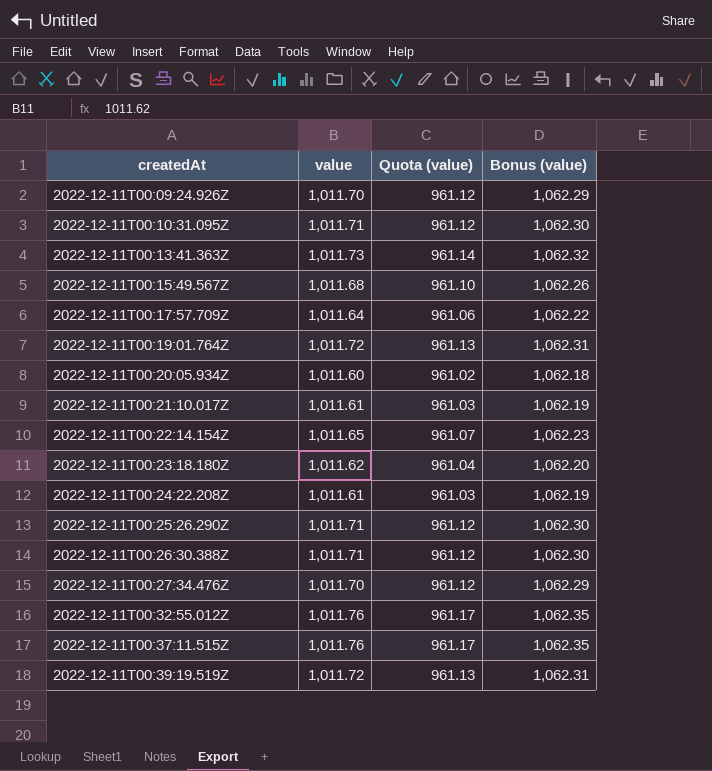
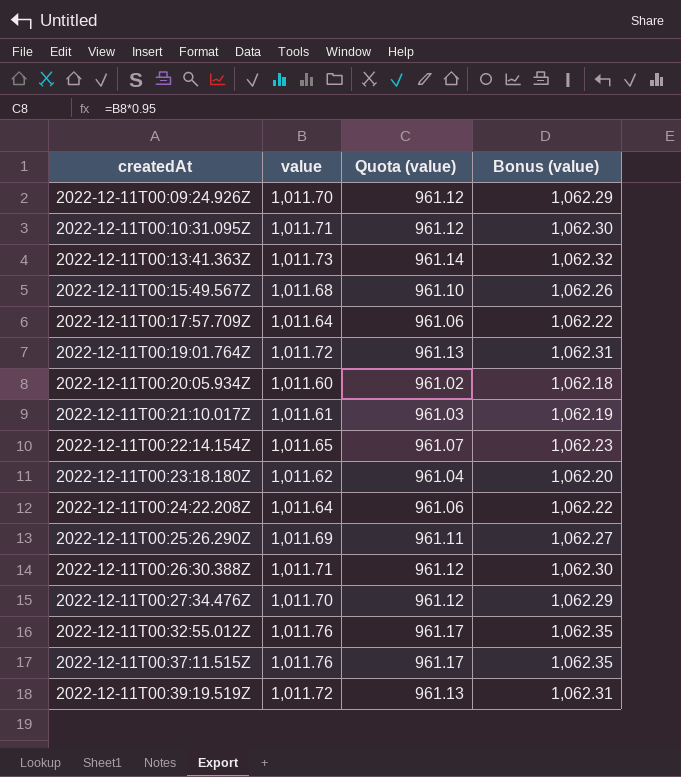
2022-12-11T00:24:22.208Z | value: 1,011.61 -> 1,011.64
2022-12-11T00:24:22.208Z | Quota (value): 961.03 -> 961.06
2022-12-11T00:24:22.208Z | Bonus (value): 1,062.19 -> 1,062.22
2022-12-11T00:25:26.290Z | value: 1,011.71 -> 1,011.69
2022-12-11T00:25:26.290Z | Quota (value): 961.12 -> 961.11
2022-12-11T00:25:26.290Z | Bonus (value): 1,062.30 -> 1,062.27

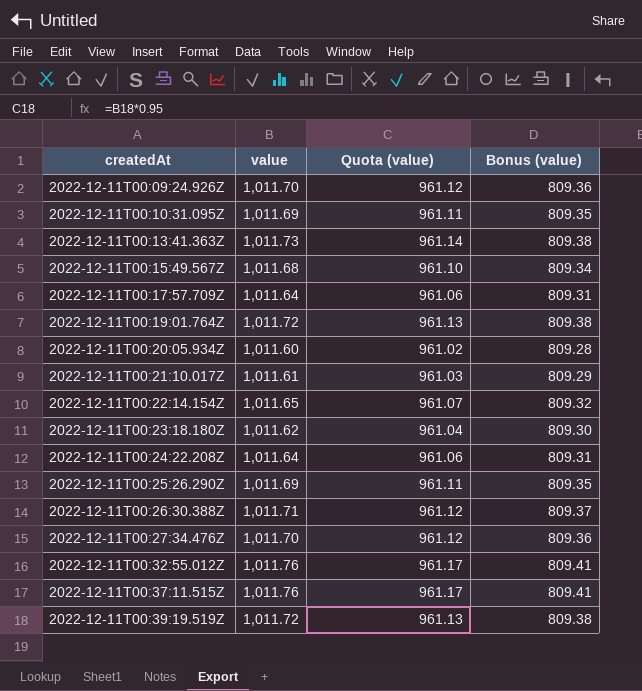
column Bonus (value) | formula: [value] * 1.05 -> [value] * 0.8
2022-12-11T00:10:31.095Z | value: 1,011.71 -> 1,011.69
2022-12-11T00:10:31.095Z | Quota (value): 961.12 -> 961.11

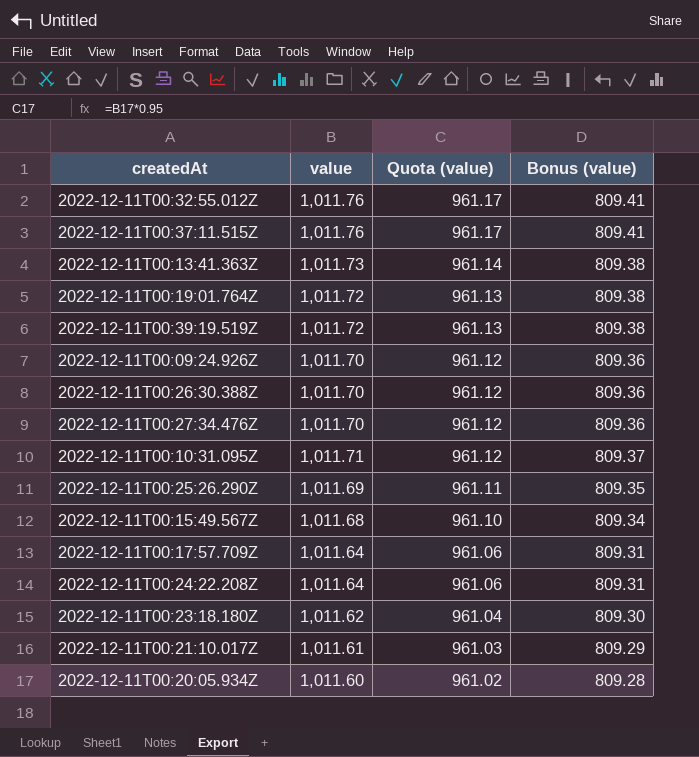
row order: createdAt ascending -> Quota (value) descending
row 2022-12-11T00:22:14.154Z: 1,011.65 | 961.07 | 809.32 -> none
2022-12-11T00:26:30.388Z | value: 1,011.71 -> 1,011.70
2022-12-11T00:26:30.388Z | Bonus (value): 809.37 -> 809.36
2022-12-11T00:10:31.095Z | value: 1,011.69 -> 1,011.71
2022-12-11T00:10:31.095Z | Quota (value): 961.11 -> 961.12
2022-12-11T00:10:31.095Z | Bonus (value): 809.35 -> 809.37

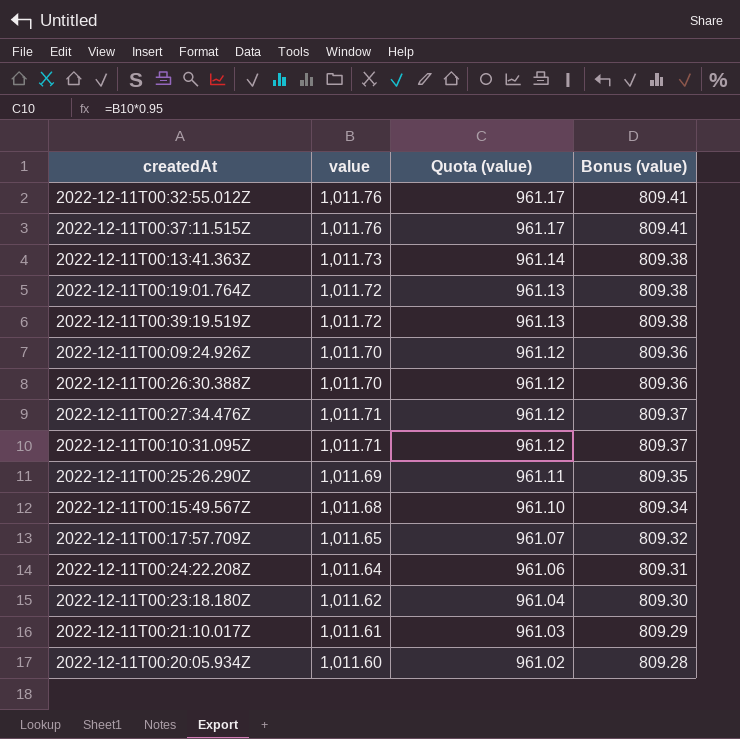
2022-12-11T00:27:34.476Z | value: 1,011.70 -> 1,011.71
2022-12-11T00:27:34.476Z | Bonus (value): 809.36 -> 809.37
2022-12-11T00:17:57.709Z | value: 1,011.64 -> 1,011.65
2022-12-11T00:17:57.709Z | Quota (value): 961.06 -> 961.07
2022-12-11T00:17:57.709Z | Bonus (value): 809.31 -> 809.32

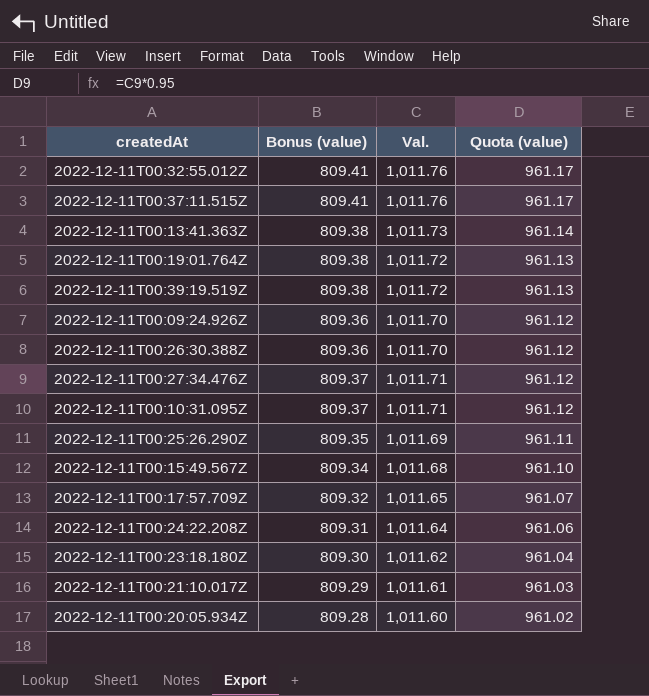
column Bonus (value) | position: 4 -> 2
column name: value -> Val.

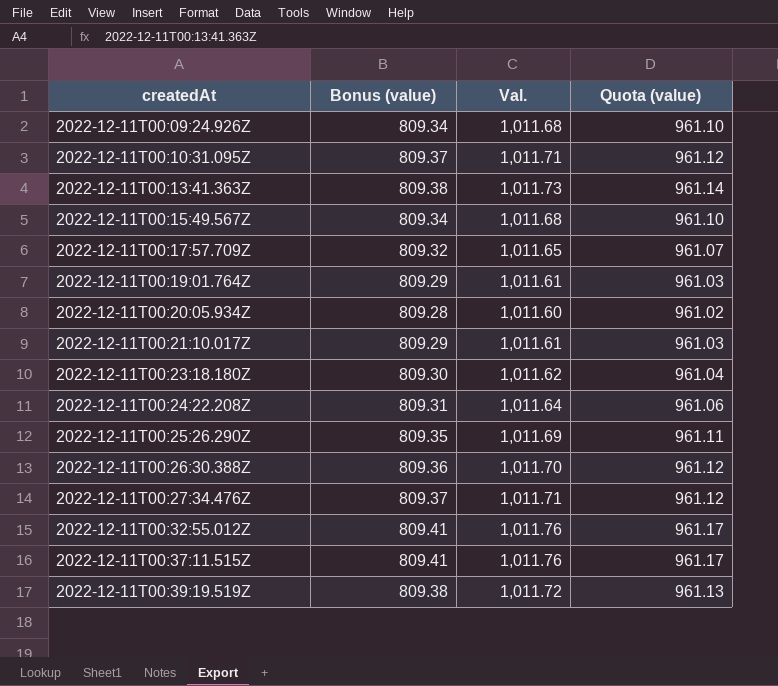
row order: Quota (value) descending -> createdAt ascending
2022-12-11T00:09:24.926Z | Bonus (value): 809.36 -> 809.34
2022-12-11T00:09:24.926Z | Val.: 1,011.70 -> 1,011.68
2022-12-11T00:09:24.926Z | Quota (value): 961.12 -> 961.10
2022-12-11T00:19:01.764Z | Bonus (value): 809.38 -> 809.29
2022-12-11T00:19:01.764Z | Val.: 1,011.72 -> 1,011.61
2022-12-11T00:19:01.764Z | Quota (value): 961.13 -> 961.03

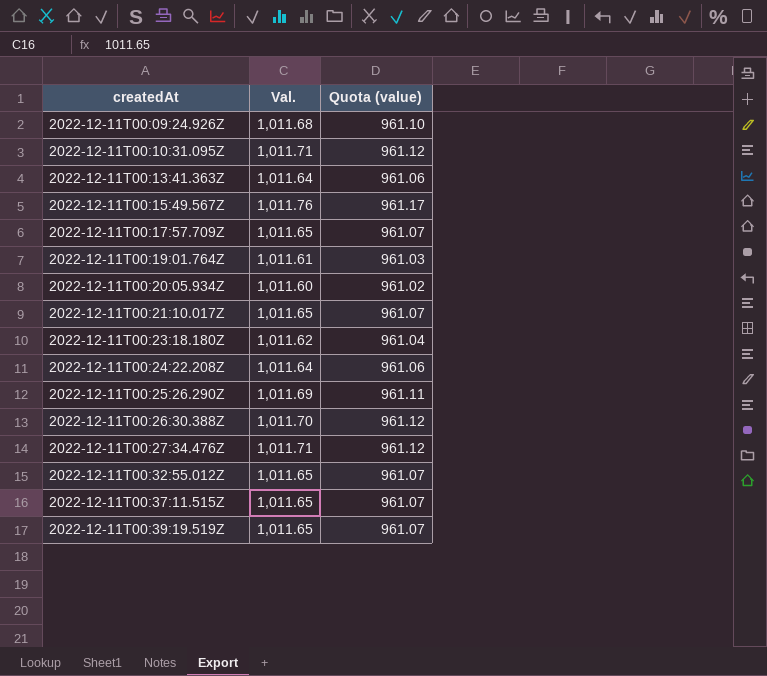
column Bonus (value) | formula: [Val.] * 0.8 -> none
2022-12-11T00:13:41.363Z | Val.: 1,011.73 -> 1,011.64
2022-12-11T00:13:41.363Z | Quota (value): 961.14 -> 961.06
2022-12-11T00:15:49.567Z | Val.: 1,011.68 -> 1,011.76
2022-12-11T00:15:49.567Z | Quota (value): 961.10 -> 961.17
2022-12-11T00:21:10.017Z | Val.: 1,011.61 -> 1,011.65
2022-12-11T00:21:10.017Z | Quota (value): 961.03 -> 961.07
2022-12-11T00:32:55.012Z | Val.: 1,011.76 -> 1,011.65
2022-12-11T00:32:55.012Z | Quota (value): 961.17 -> 961.07
2022-12-11T00:37:11.515Z | Val.: 1,011.76 -> 1,011.65
2022-12-11T00:37:11.515Z | Quota (value): 961.17 -> 961.07
2022-12-11T00:39:19.519Z | Val.: 1,011.72 -> 1,011.65
2022-12-11T00:39:19.519Z | Quota (value): 961.13 -> 961.07

